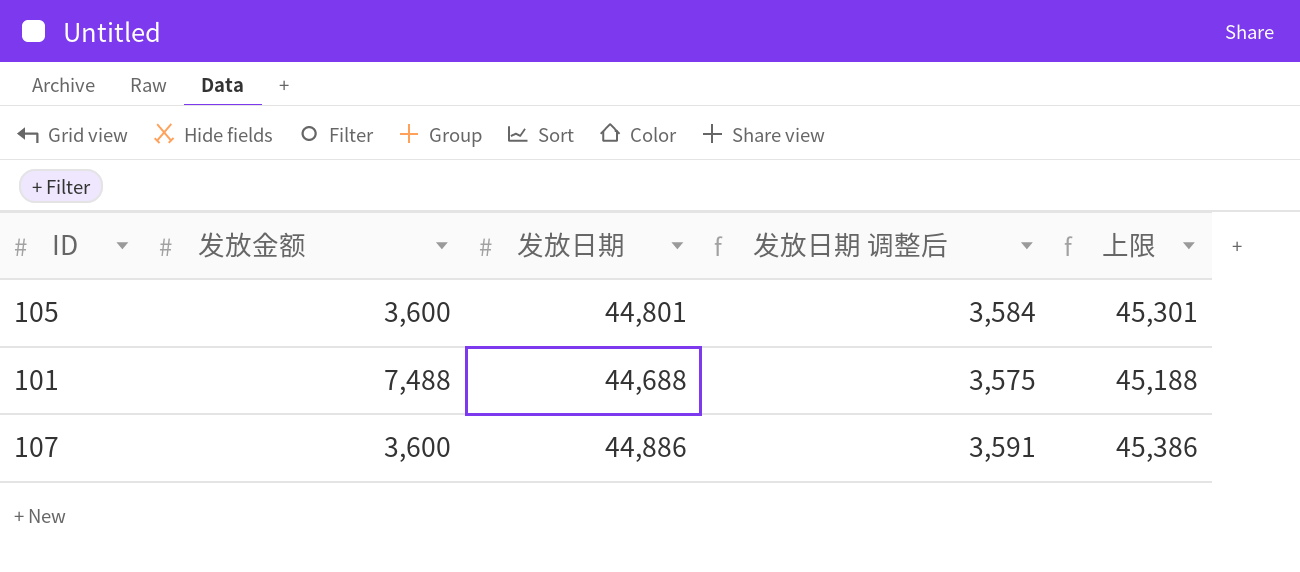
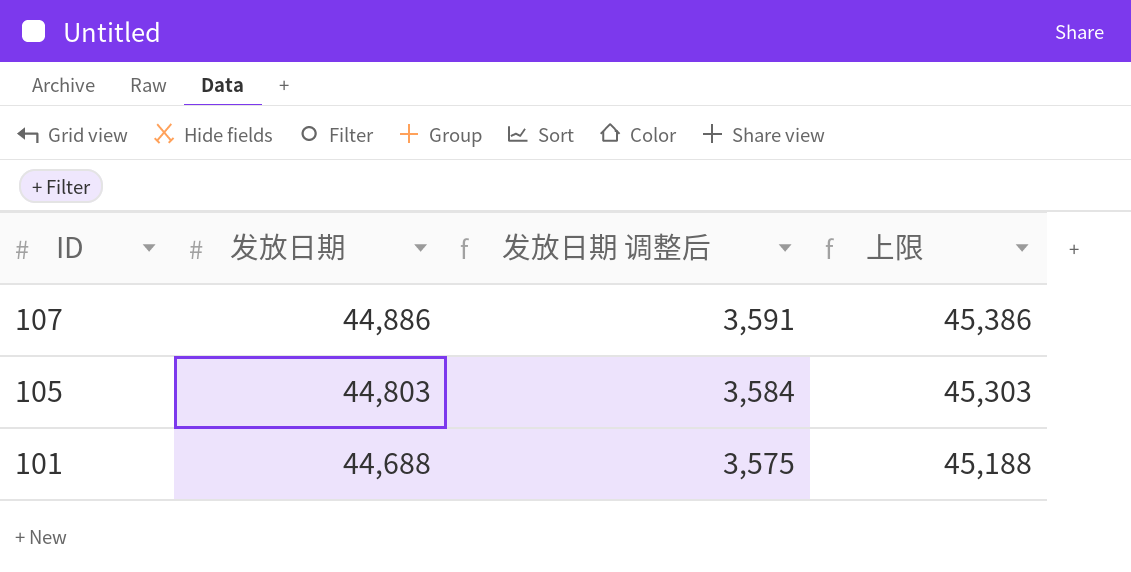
row order: none -> ID descending
column 发放金额 | position: 2 -> none
105 | 发放日期: 44,801 -> 44,803
105 | 上限: 45,301 -> 45,303

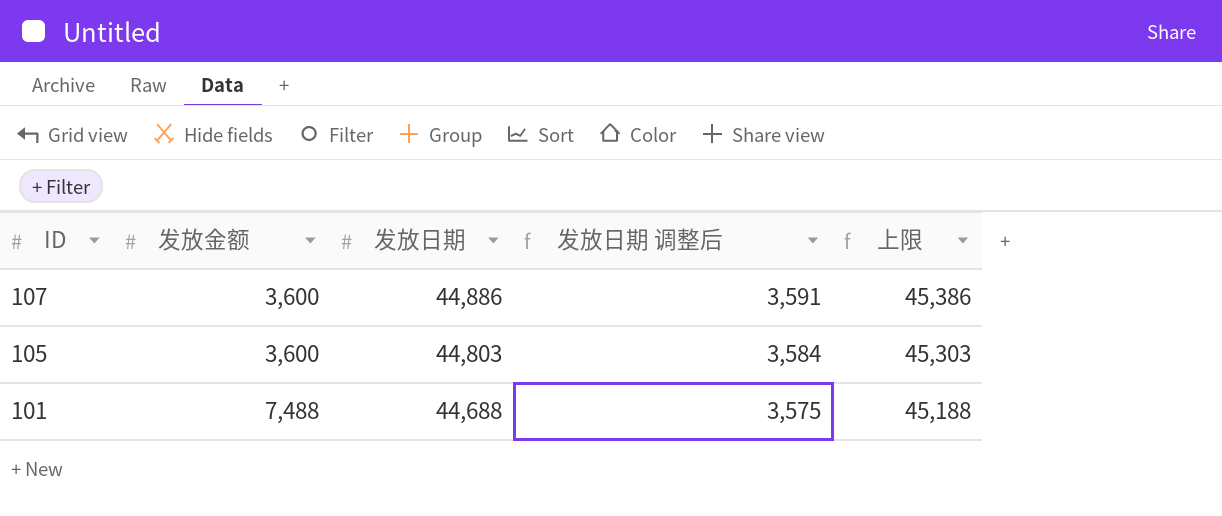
column 发放金额 | position: none -> 2

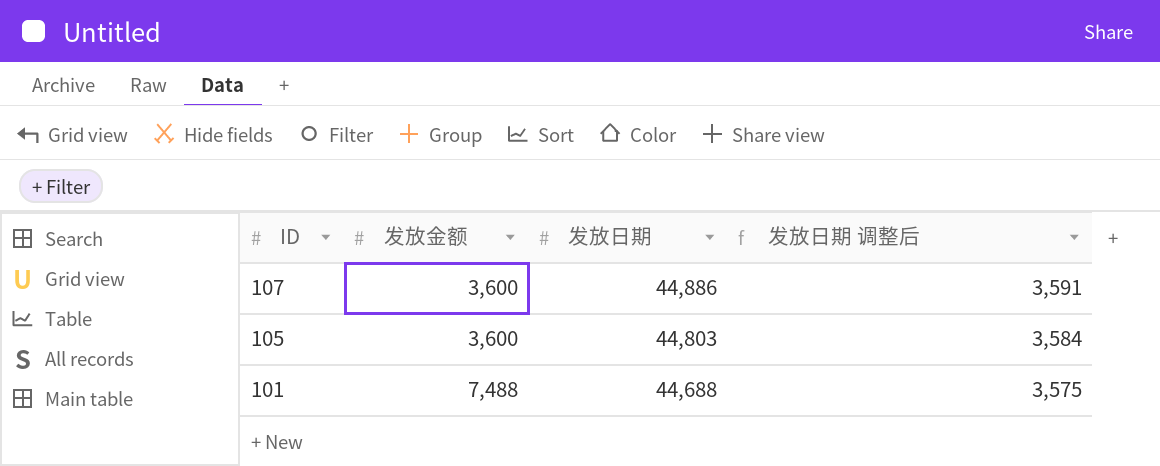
column 上限 | formula: [发放日期] + 500 -> none

